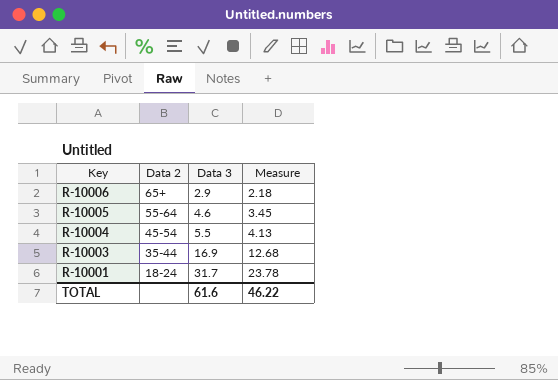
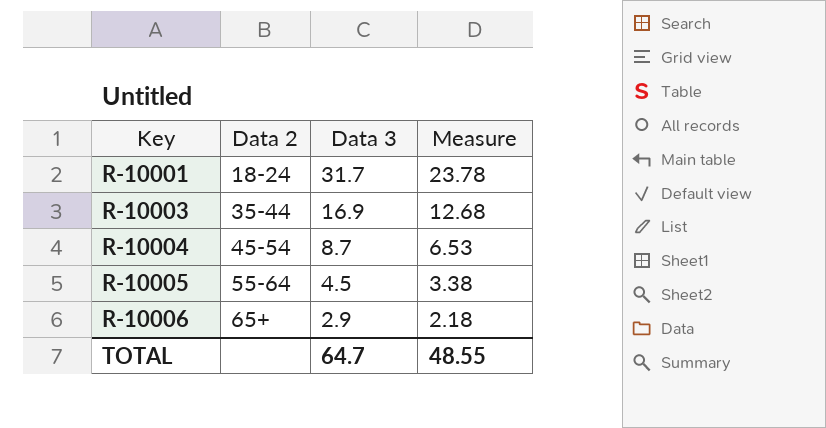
row order: Key descending -> Key ascending
R-10004 | Data 3: 5.5 -> 8.7
R-10004 | Measure: 4.13 -> 6.53
R-10005 | Data 3: 4.6 -> 4.5
R-10005 | Measure: 3.45 -> 3.38
TOTAL | Data 3: 61.6 -> 64.7
TOTAL | Measure: 46.22 -> 48.55

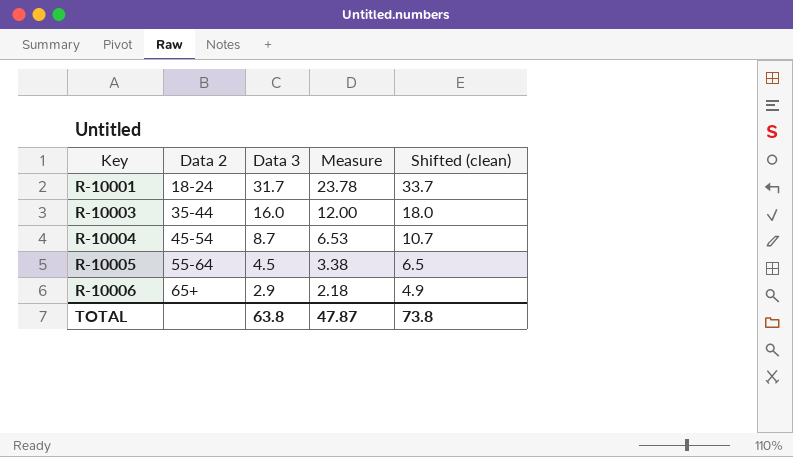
column Shifted (clean) | formula: none -> [Data 3] + 2
R-10003 | Data 3: 16.9 -> 16.0
R-10003 | Measure: 12.68 -> 12.00
TOTAL | Data 3: 64.7 -> 63.8
TOTAL | Measure: 48.55 -> 47.87

